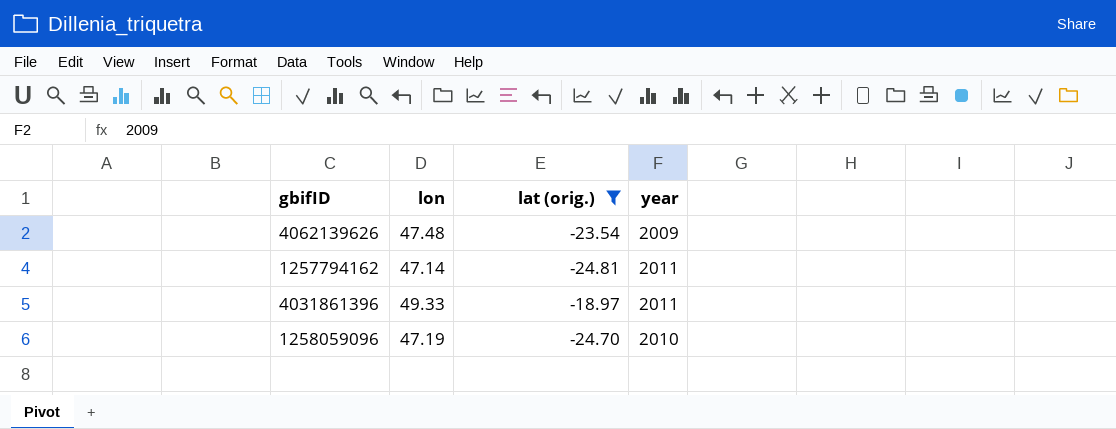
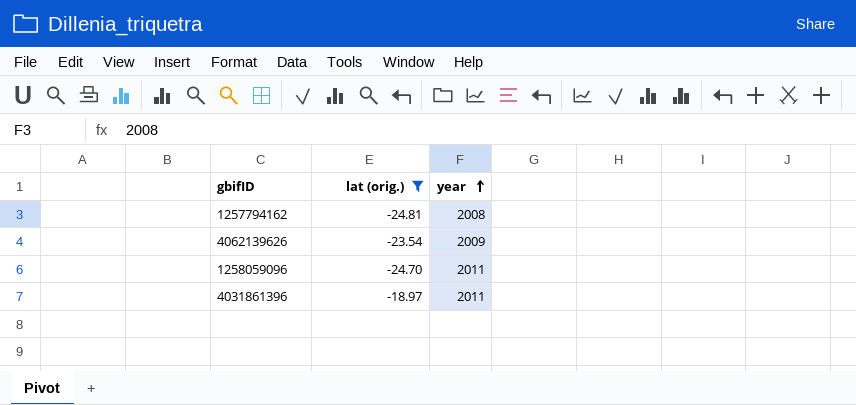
row order: none -> year ascending
column lon | position: 2 -> none
1257794162 | year: 2011 -> 2008
1258059096 | year: 2010 -> 2011

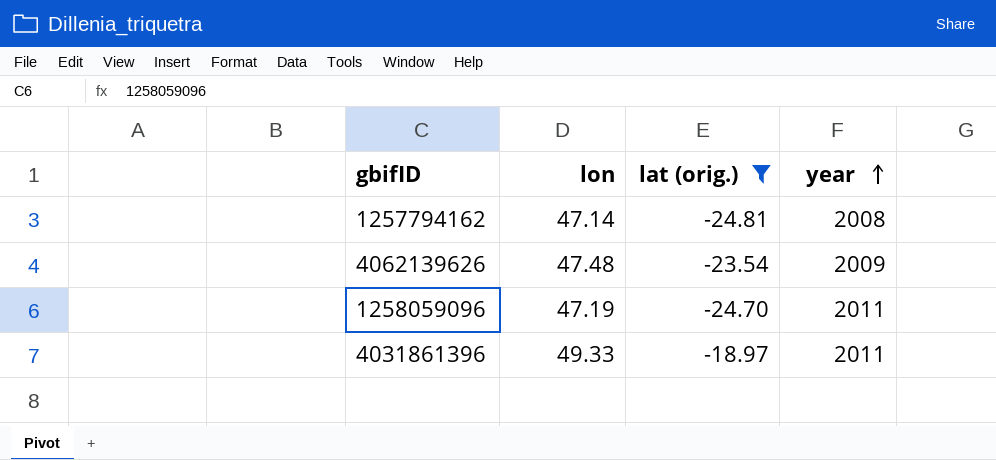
column lon | position: none -> 2

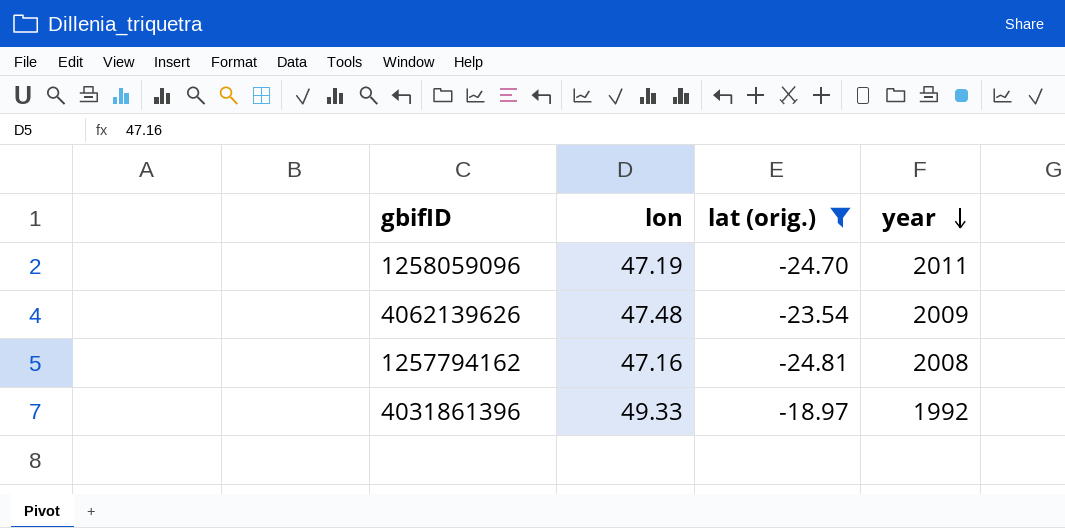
row order: year ascending -> year descending
1257794162 | lon: 47.14 -> 47.16
4031861396 | year: 2011 -> 1992

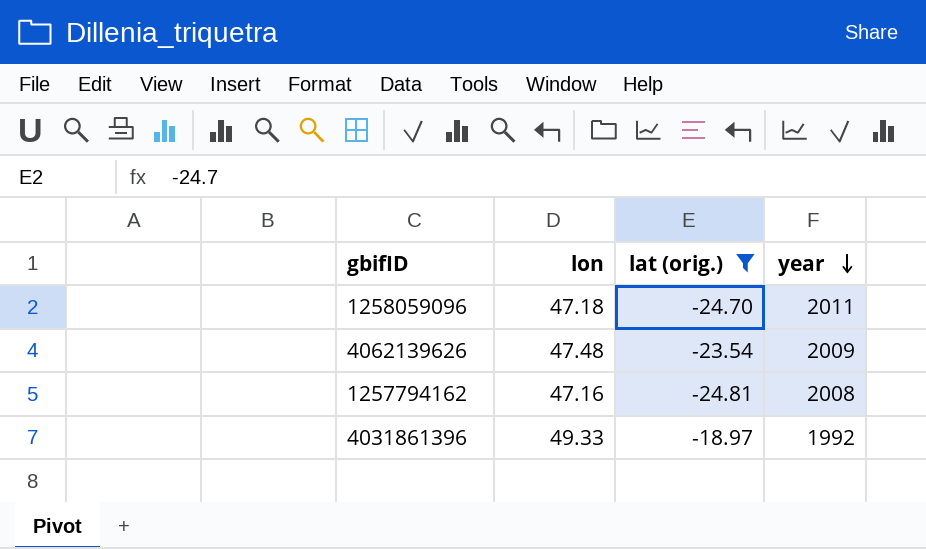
1258059096 | lon: 47.19 -> 47.18

